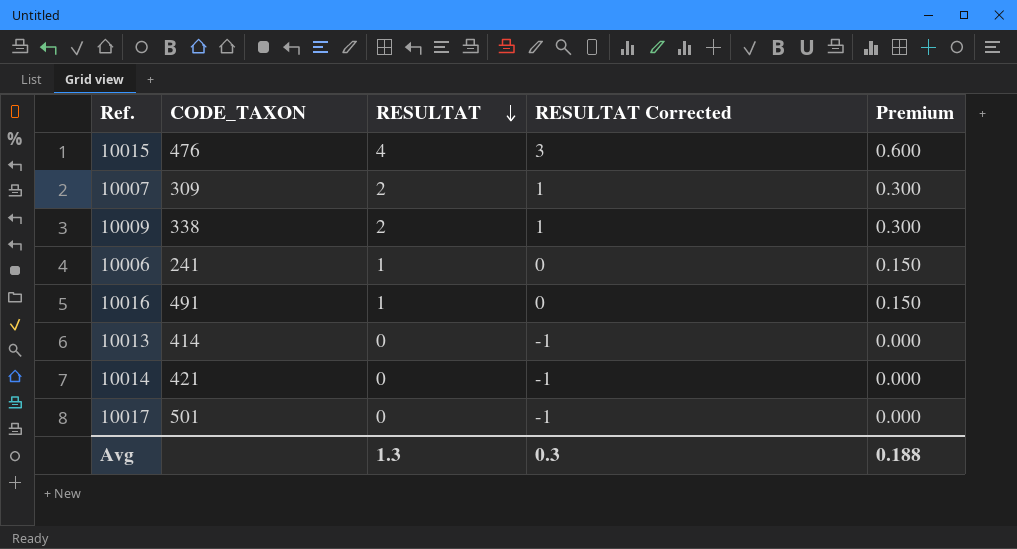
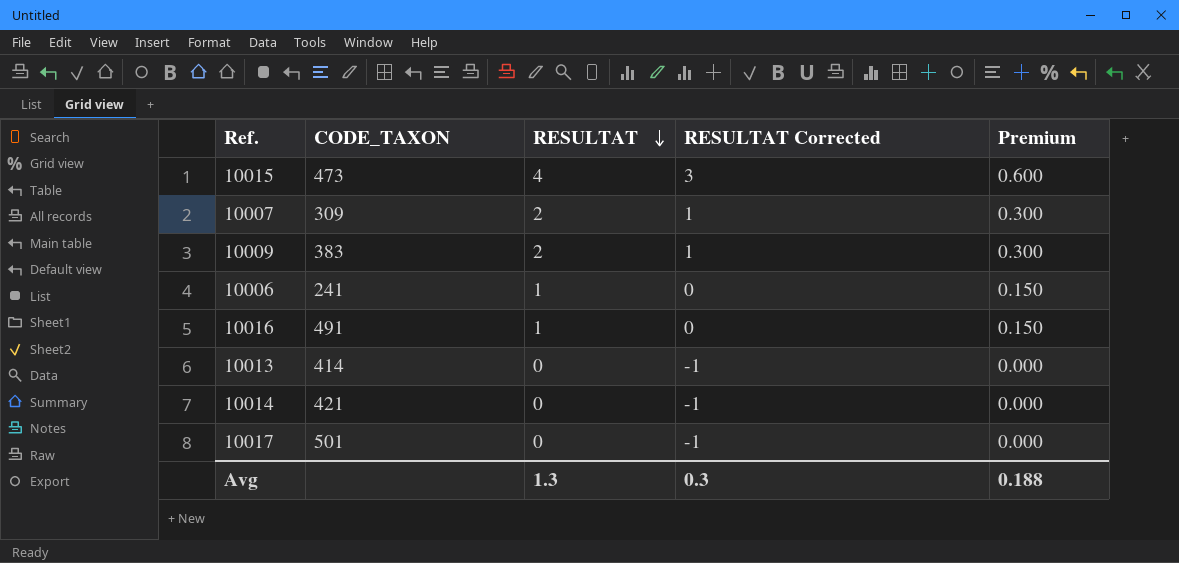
10015 | CODE_TAXON: 476 -> 473
10009 | CODE_TAXON: 338 -> 383

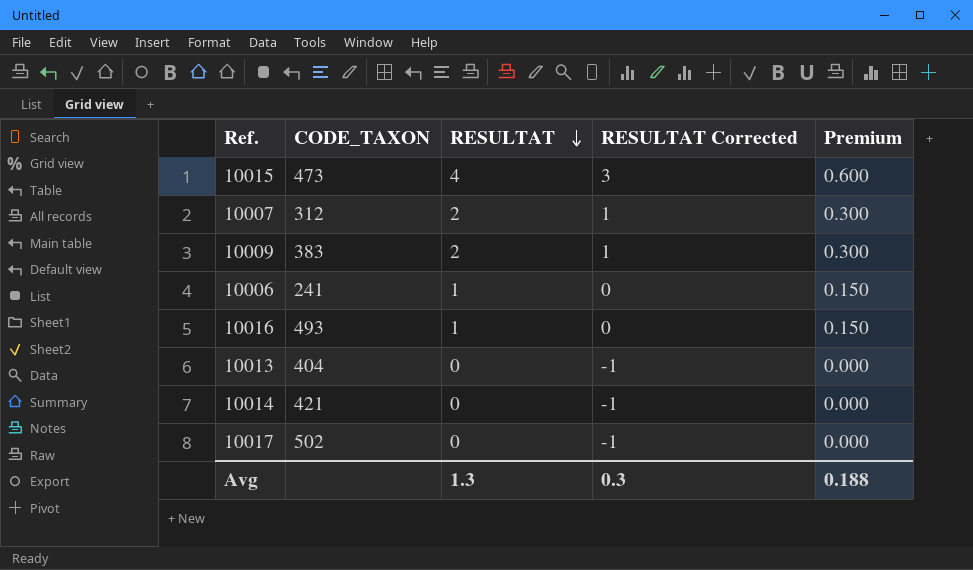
10007 | CODE_TAXON: 309 -> 312
10016 | CODE_TAXON: 491 -> 493
10013 | CODE_TAXON: 414 -> 404
10017 | CODE_TAXON: 501 -> 502

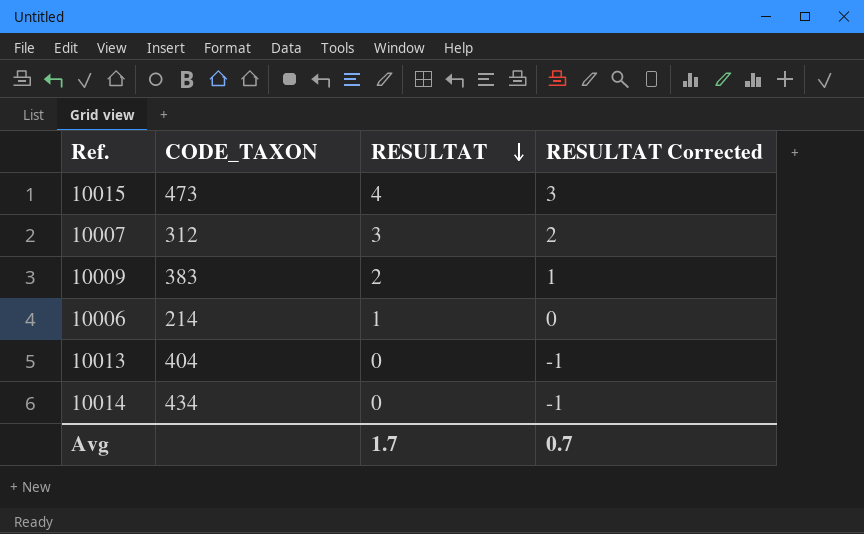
column Premium | formula: [RESULTAT] * 0.15 -> none
row 10016: 493 | 1 | 0 | 0.150 -> none
row 10017: 502 | 0 | -1 | 0.000 -> none
10007 | RESULTAT: 2 -> 3
10007 | RESULTAT Corrected: 1 -> 2
10006 | CODE_TAXON: 241 -> 214
10014 | CODE_TAXON: 421 -> 434
Avg | RESULTAT: 1.3 -> 1.7
Avg | RESULTAT Corrected: 0.3 -> 0.7

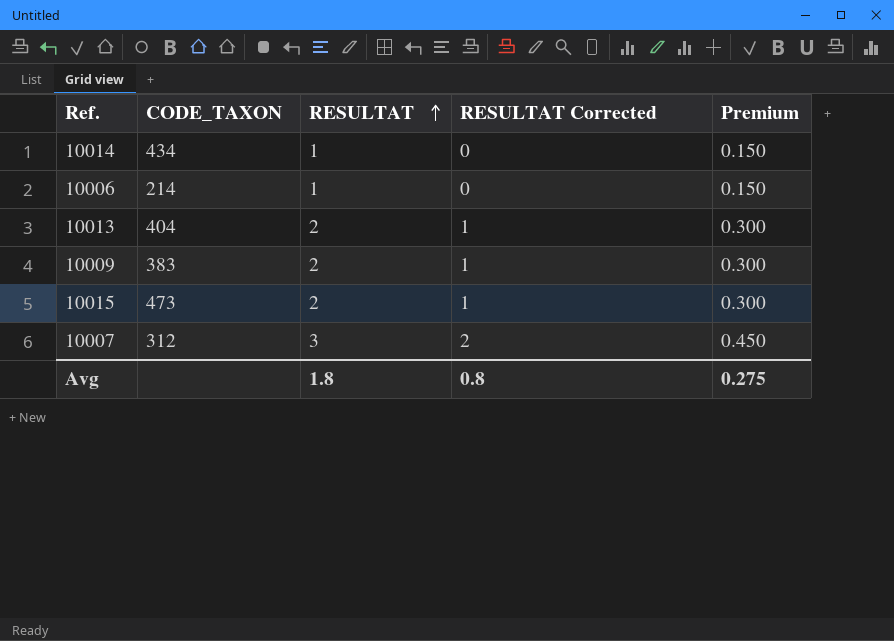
row order: RESULTAT descending -> RESULTAT ascending
column Premium | formula: none -> [RESULTAT] * 0.15
10014 | RESULTAT: 0 -> 1
10014 | RESULTAT Corrected: -1 -> 0
10013 | RESULTAT: 0 -> 2
10013 | RESULTAT Corrected: -1 -> 1
10015 | RESULTAT: 4 -> 2
10015 | RESULTAT Corrected: 3 -> 1
Avg | RESULTAT: 1.7 -> 1.8
Avg | RESULTAT Corrected: 0.7 -> 0.8

